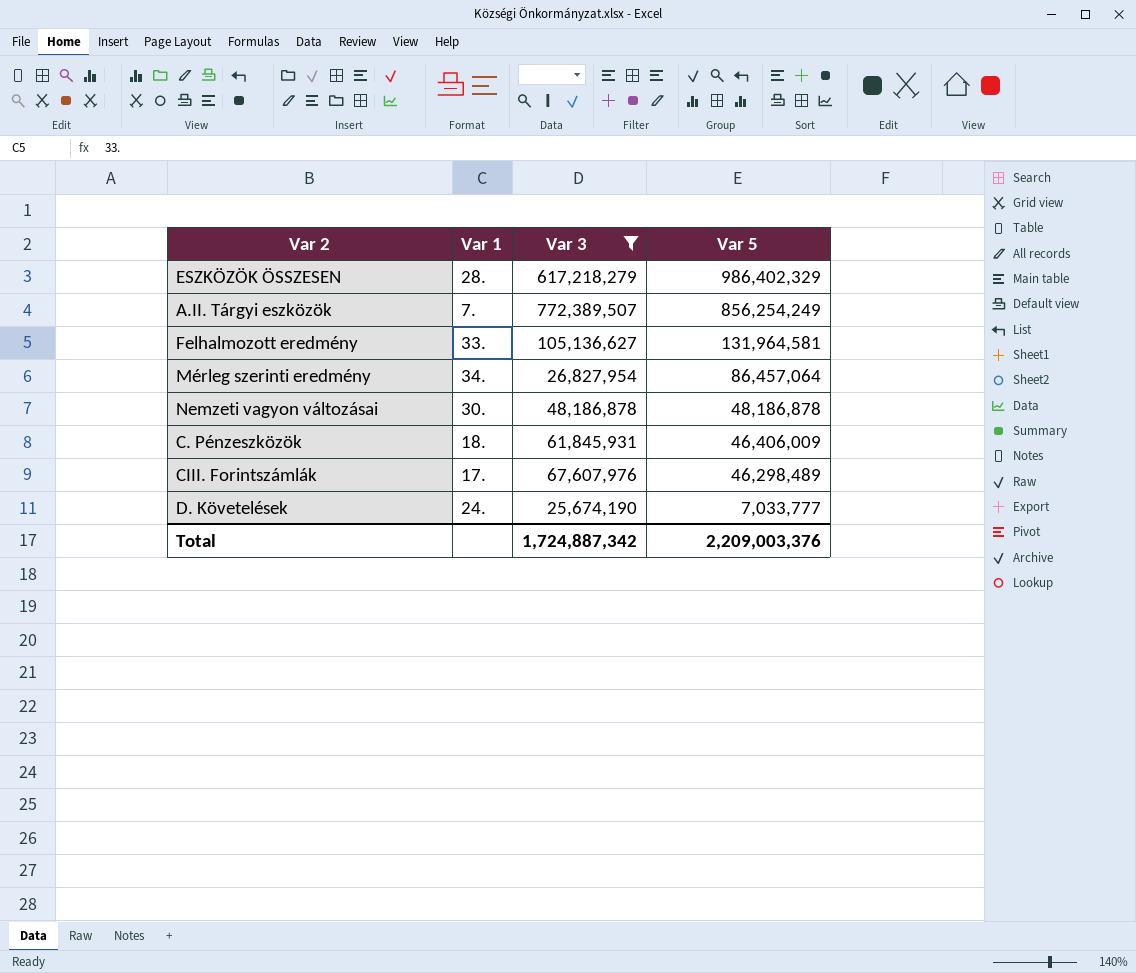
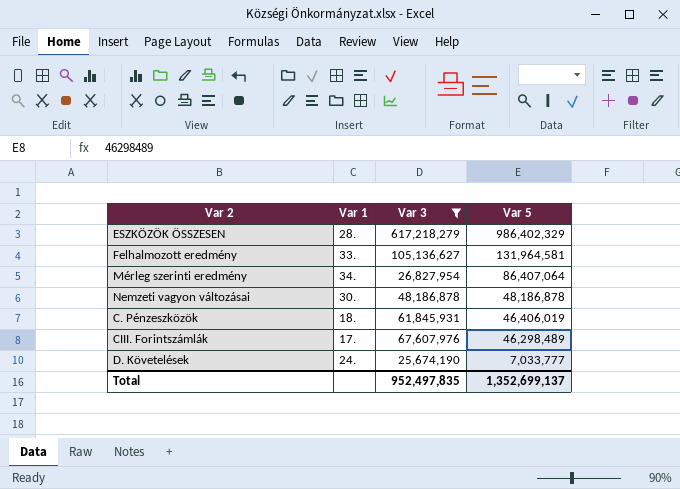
row A.II. Tárgyi eszközök: 7. | 772,389,507 | 856,254,249 -> none
Mérleg szerinti eredmény | Var 5: 86,457,064 -> 86,407,064
C. Pénzeszközök | Var 5: 46,406,009 -> 46,406,019
Total | Var 3: 1,724,887,342 -> 952,497,835
Total | Var 5: 2,209,003,376 -> 1,352,699,137

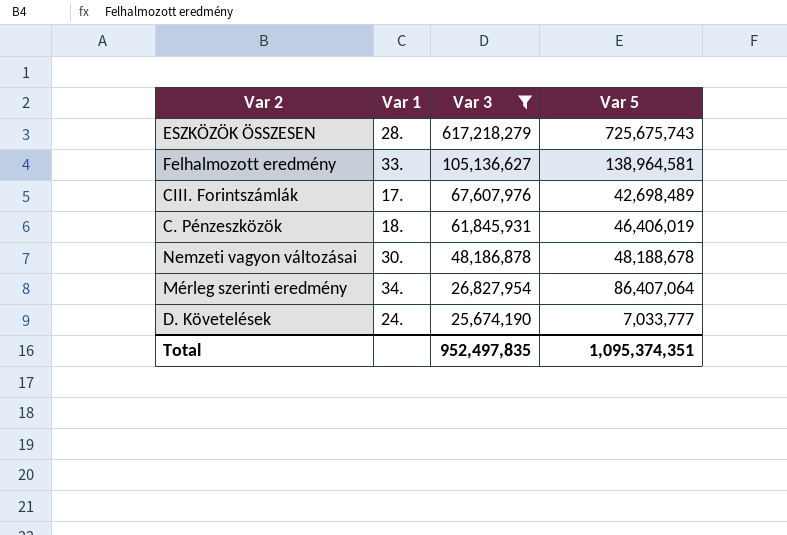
row order: Var 5 descending -> Var 3 descending
ESZKÖZÖK ÖSSZESEN | Var 5: 986,402,329 -> 725,675,743
Felhalmozott eredmény | Var 5: 131,964,581 -> 138,964,581
CIII. Forintszámlák | Var 5: 46,298,489 -> 42,698,489
Nemzeti vagyon változásai | Var 5: 48,186,878 -> 48,188,678
Total | Var 5: 1,352,699,137 -> 1,095,374,351

